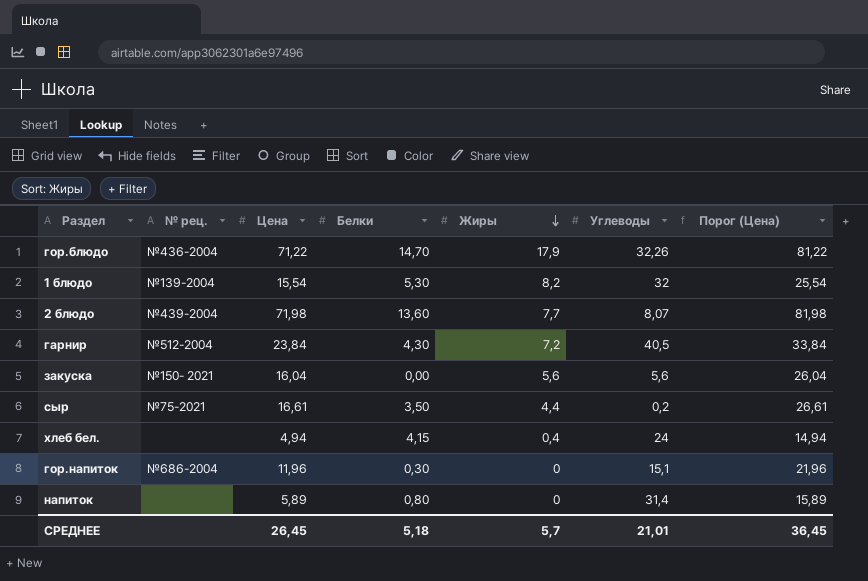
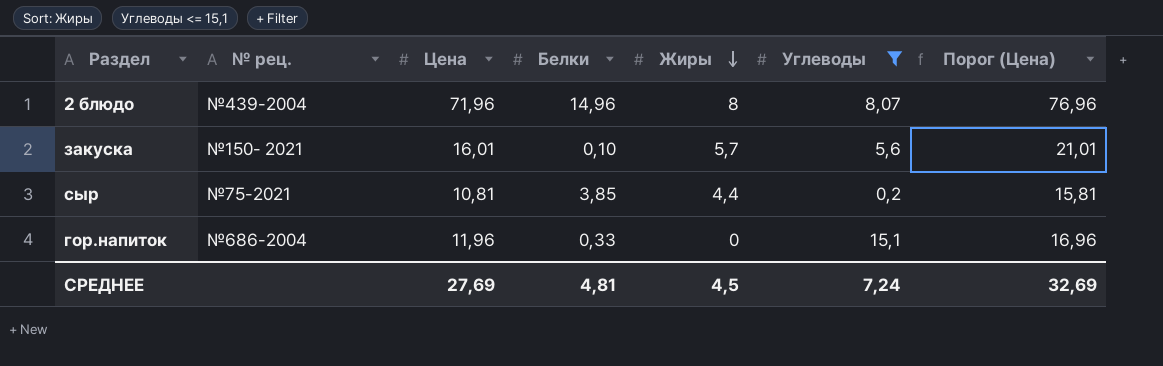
filter: none -> Углеводы <= 15,1
column Порог (Цена) | formula: [Цена] + 10 -> [Цена] + 5
2 блюдо | Цена: 71,98 -> 71,96
2 блюдо | Белки: 13,60 -> 14,96
2 блюдо | Жиры: 7,7 -> 8
закуска | Цена: 16,04 -> 16,01
закуска | Белки: 0,00 -> 0,10
закуска | Жиры: 5,6 -> 5,7
сыр | Цена: 16,61 -> 10,81
сыр | Белки: 3,50 -> 3,85
гор.напиток | Белки: 0,30 -> 0,33
СРЕДНЕЕ | Цена: 26,45 -> 27,69
СРЕДНЕЕ | Белки: 5,18 -> 4,81
СРЕДНЕЕ | Жиры: 5,7 -> 4,5
СРЕДНЕЕ | Углеводы: 21,01 -> 7,24
СРЕДНЕЕ | Порог (Цена): 36,45 -> 32,69

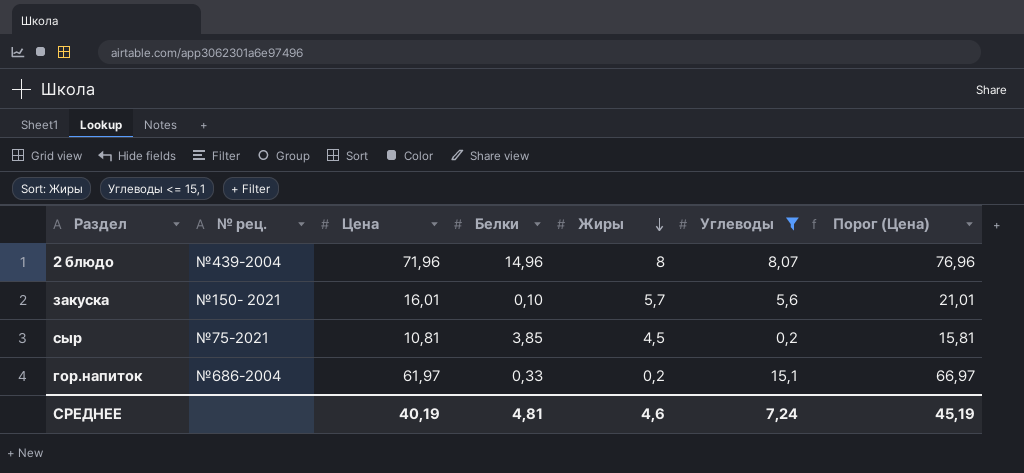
сыр | Жиры: 4,4 -> 4,5
гор.напиток | Цена: 11,96 -> 61,97
гор.напиток | Жиры: 0 -> 0,2
гор.напиток | Порог (Цена): 16,96 -> 66,97
СРЕДНЕЕ | Цена: 27,69 -> 40,19
СРЕДНЕЕ | Жиры: 4,5 -> 4,6
СРЕДНЕЕ | Порог (Цена): 32,69 -> 45,19

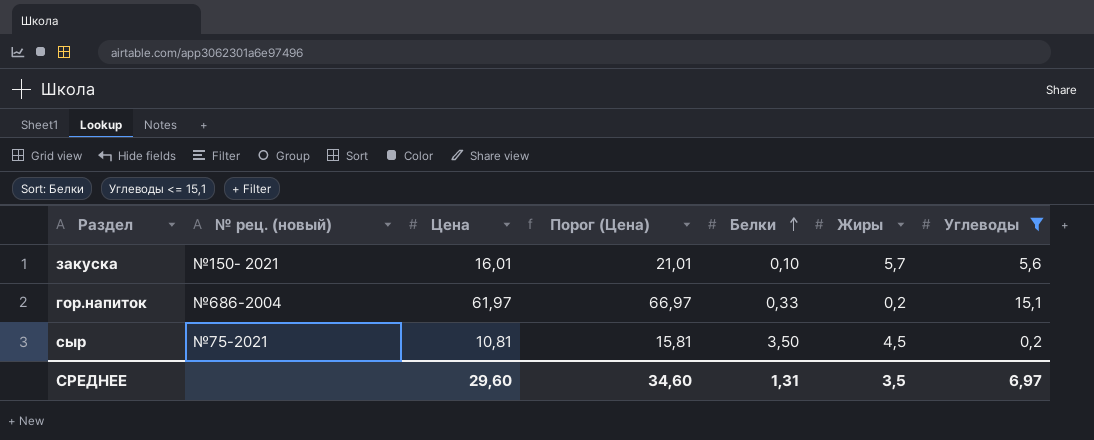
row order: Жиры descending -> Белки ascending
column name: № рец. -> № рец. (новый)
column Порог (Цена) | position: 7 -> 4
row 2 блюдо: №439-2004 | 71,96 | 14,96 | 8 | 8,07 | 76,96 -> none
сыр | Белки: 3,85 -> 3,50
СРЕДНЕЕ | Цена: 40,19 -> 29,60
СРЕДНЕЕ | Порог (Цена): 45,19 -> 34,60
СРЕДНЕЕ | Белки: 4,81 -> 1,31
СРЕДНЕЕ | Жиры: 4,6 -> 3,5
СРЕДНЕЕ | Углеводы: 7,24 -> 6,97

